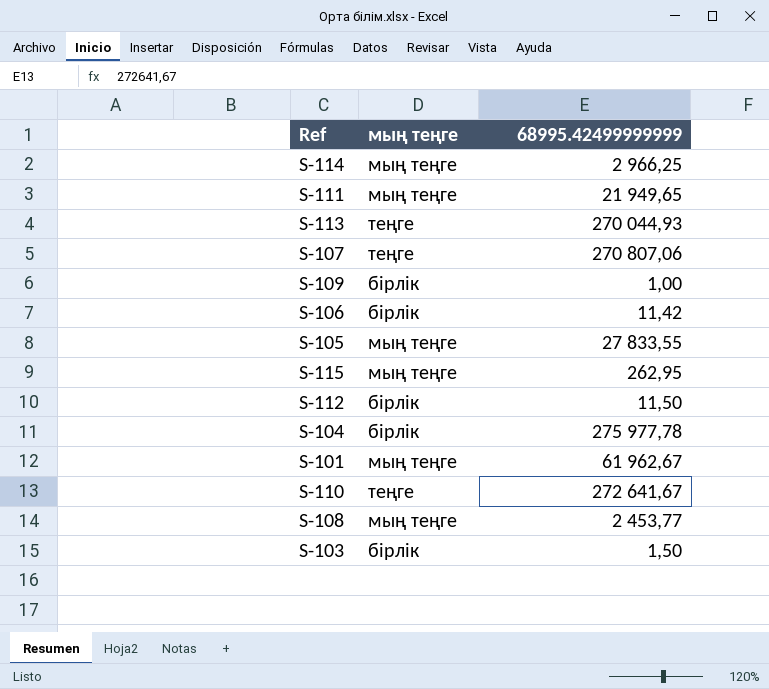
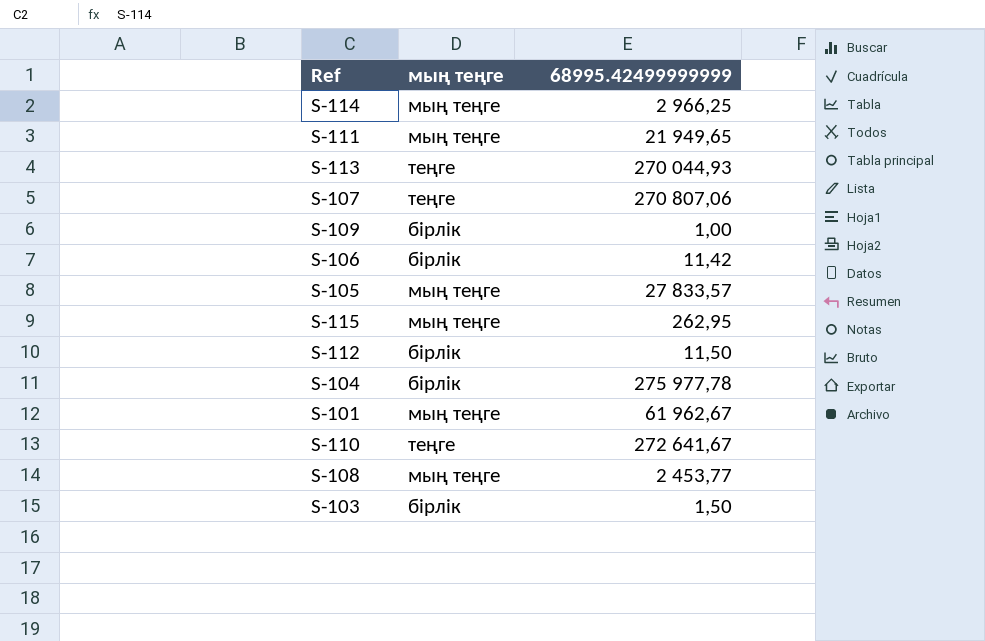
S-105 | 68995.42499999999: 27 833,55 -> 27 833,57

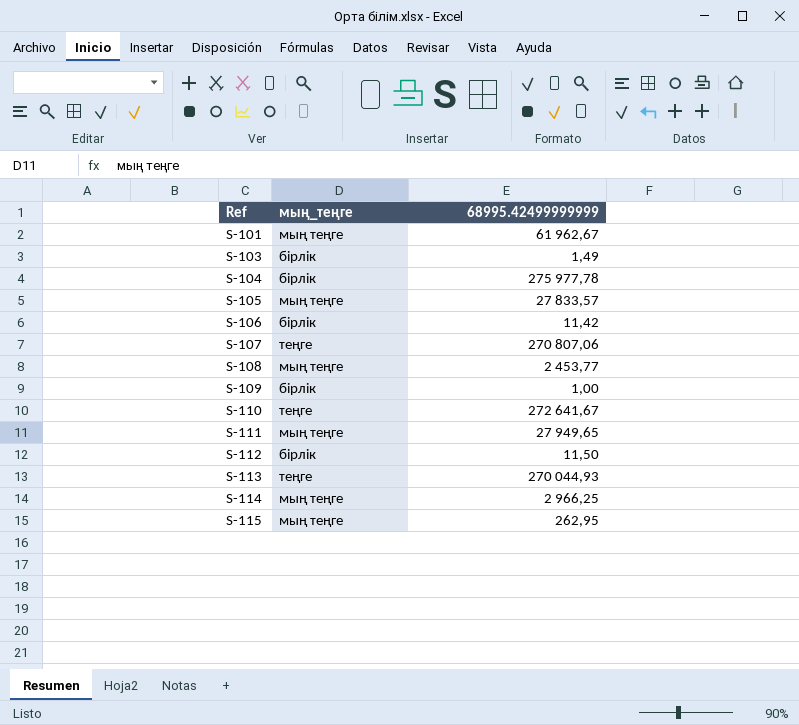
row order: none -> Ref ascending
column name: мың теңге -> мың_теңге
S-103 | 68995.42499999999: 1,50 -> 1,49
S-111 | 68995.42499999999: 21 949,65 -> 27 949,65

